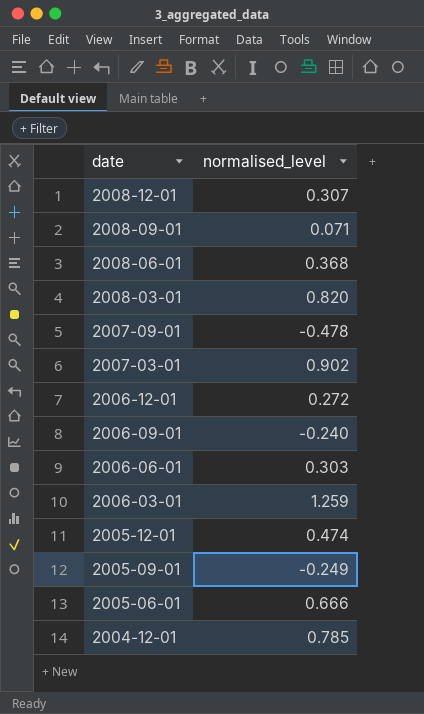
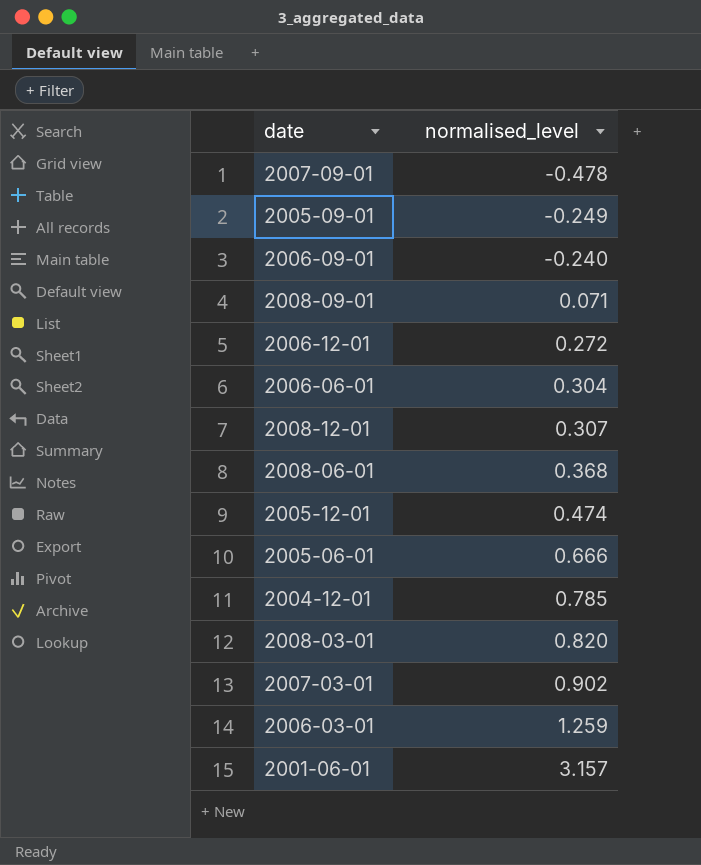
row order: date descending -> normalised_level ascending
2006-06-01 | normalised_level: 0.303 -> 0.304
row 2001-06-01: none -> 3.157

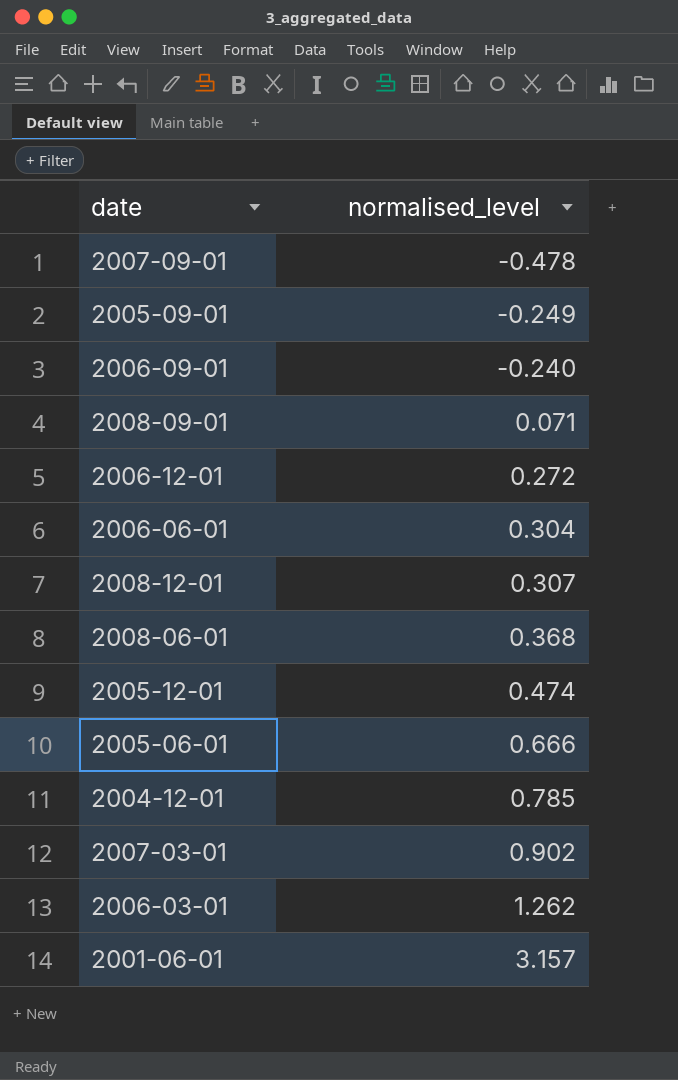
row 2008-03-01: 0.820 -> none
2006-03-01 | normalised_level: 1.259 -> 1.262

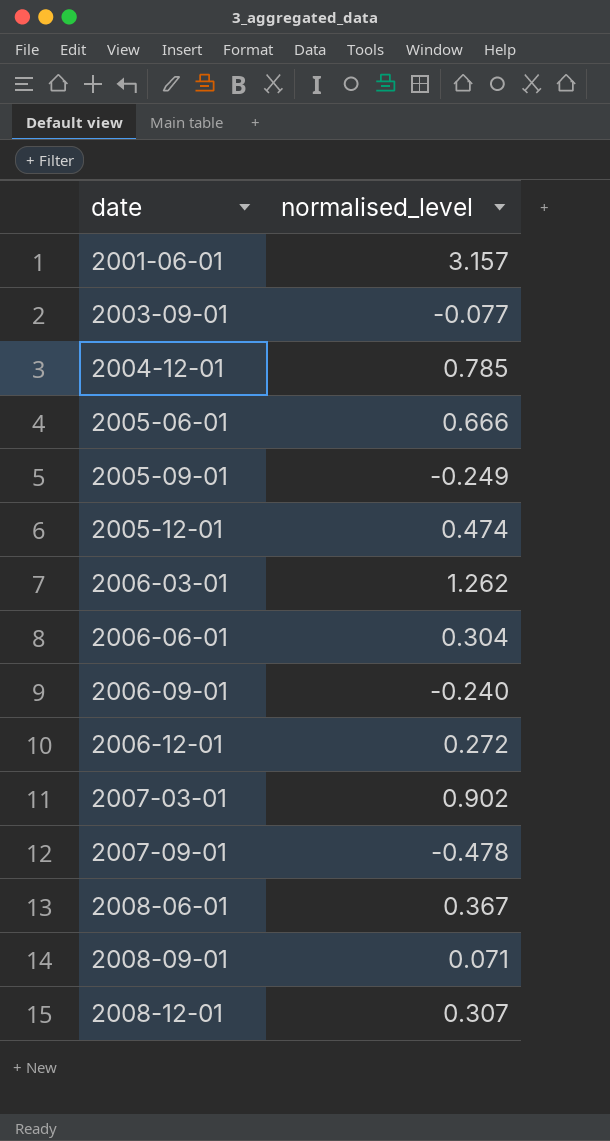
row order: normalised_level ascending -> date ascending
row 2003-09-01: none -> -0.077
2008-06-01 | normalised_level: 0.368 -> 0.367

